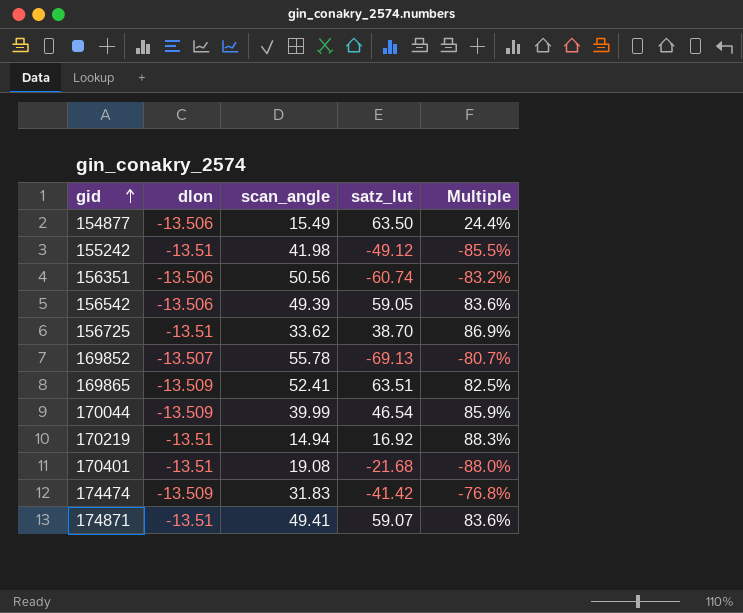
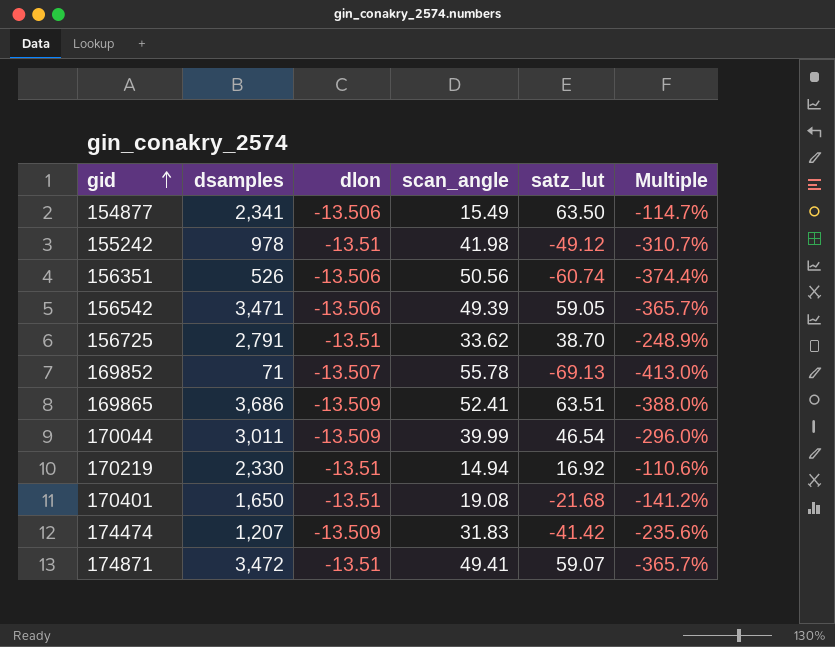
column dsamples | position: none -> 2
column Multiple | formula: [scan_angle] / [satz_lut] -> [scan_angle] / [dlon]

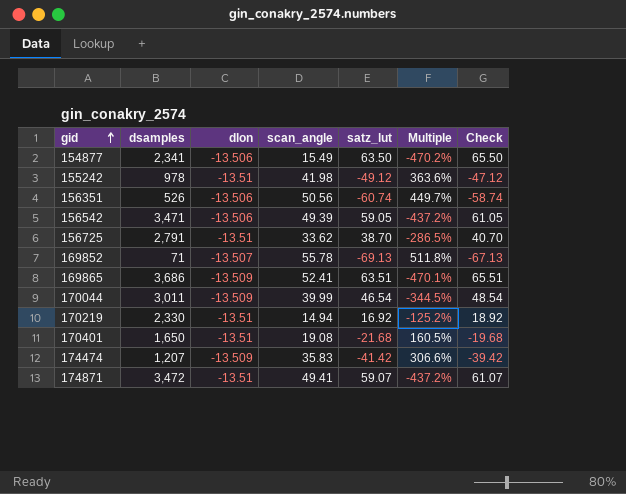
column Multiple | formula: [scan_angle] / [dlon] -> [satz_lut] / [dlon]
column Check | formula: none -> [satz_lut] + 2
174474 | scan_angle: 31.83 -> 35.83

